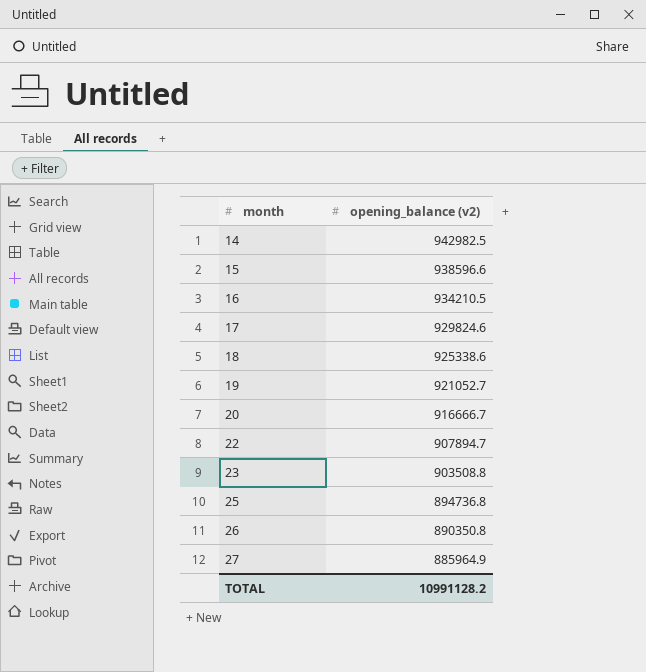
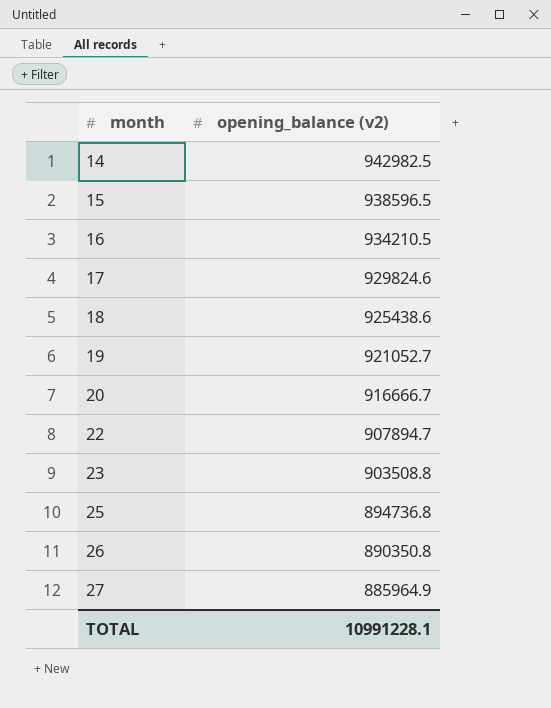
15 | opening_balance (v2): 938596.6 -> 938596.5
18 | opening_balance (v2): 925338.6 -> 925438.6
TOTAL | opening_balance (v2): 10991128.2 -> 10991228.1

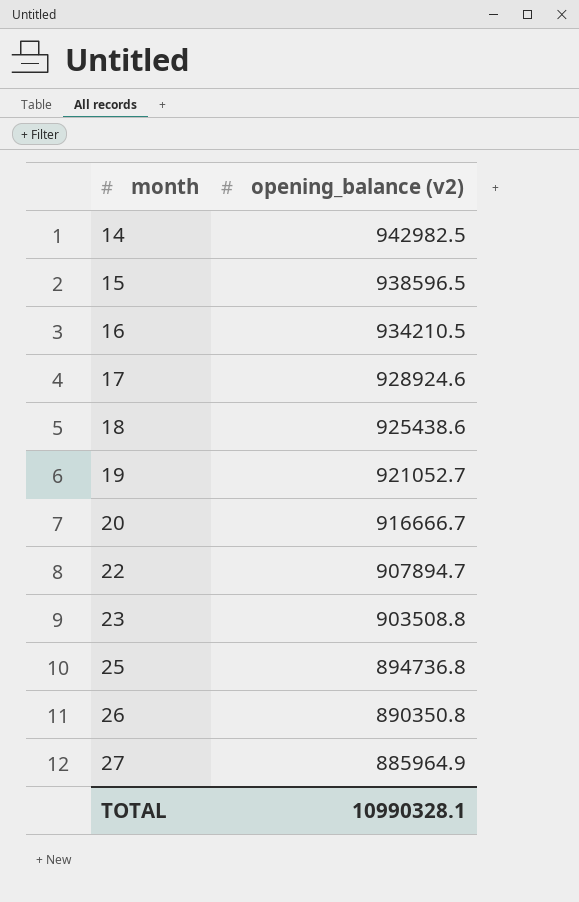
17 | opening_balance (v2): 929824.6 -> 928924.6
TOTAL | opening_balance (v2): 10991228.1 -> 10990328.1

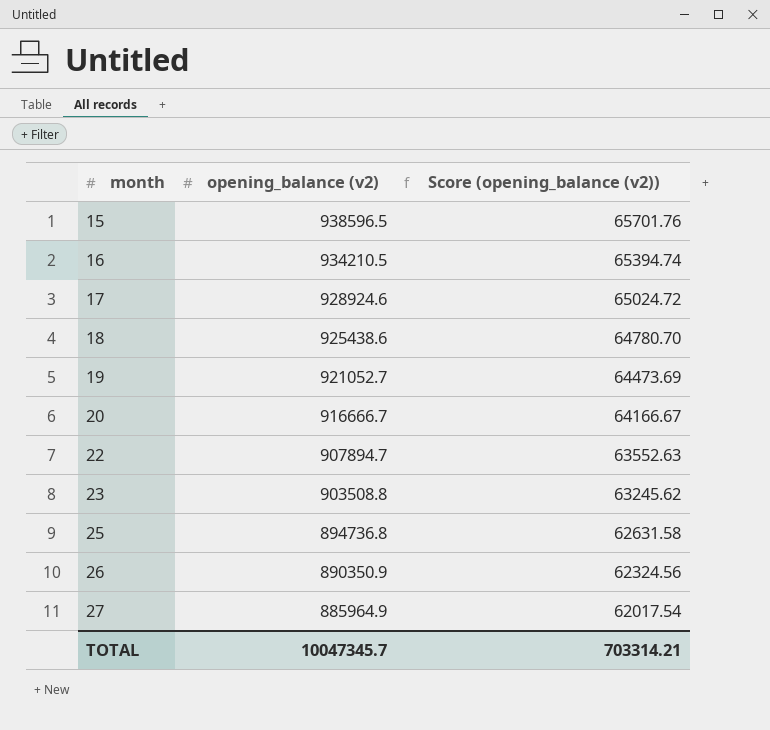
column Score (opening_balance (v2)) | formula: none -> [opening_balance (v2)] * 0.07
row 14: 942982.5 -> none
26 | opening_balance (v2): 890350.8 -> 890350.9
TOTAL | opening_balance (v2): 10990328.1 -> 10047345.7

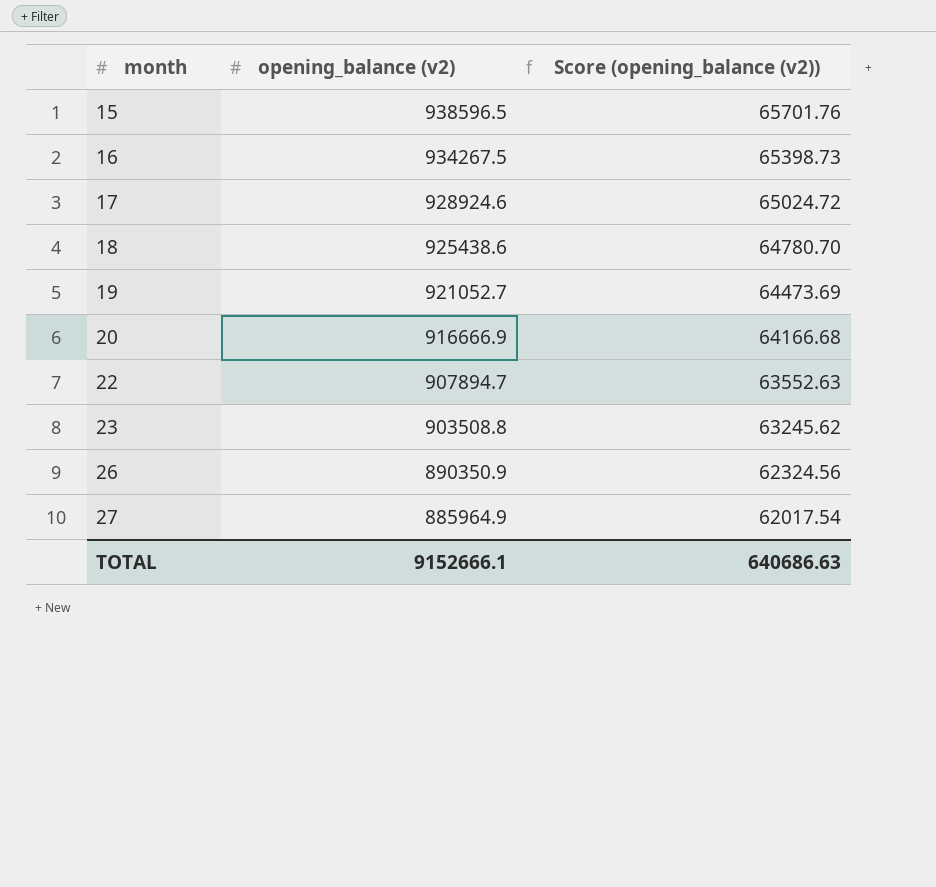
row 25: 894736.8 | 62631.58 -> none
16 | opening_balance (v2): 934210.5 -> 934267.5
16 | Score (opening_balance (v2)): 65394.74 -> 65398.73
20 | opening_balance (v2): 916666.7 -> 916666.9
20 | Score (opening_balance (v2)): 64166.67 -> 64166.68
TOTAL | opening_balance (v2): 10047345.7 -> 9152666.1
TOTAL | Score (opening_balance (v2)): 703314.21 -> 640686.63

